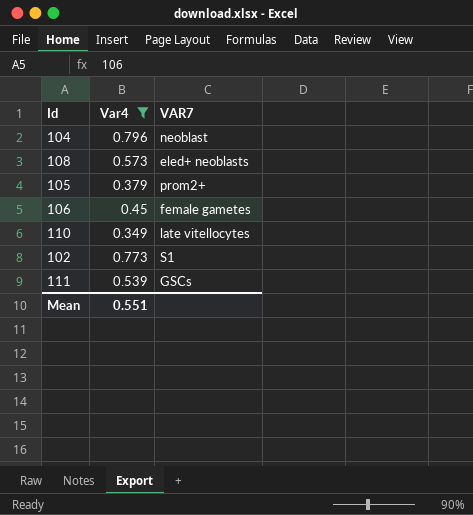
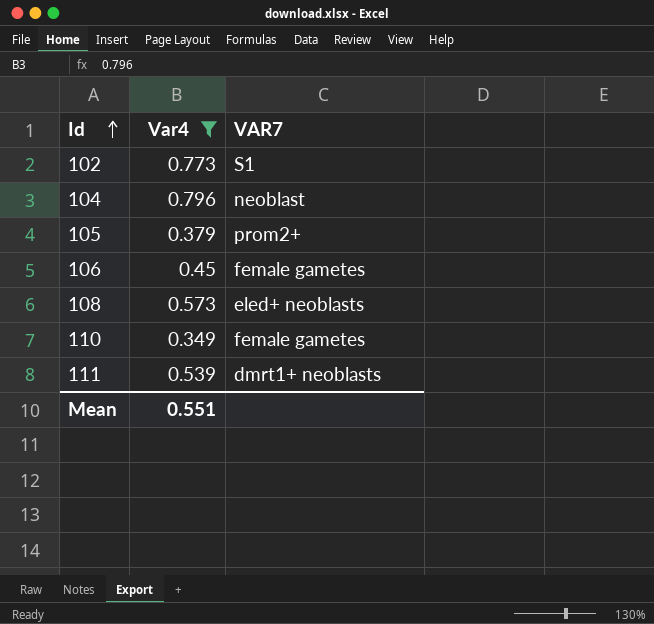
row order: none -> Id ascending
110 | VAR7: late vitellocytes -> female gametes
111 | VAR7: GSCs -> dmrt1+ neoblasts

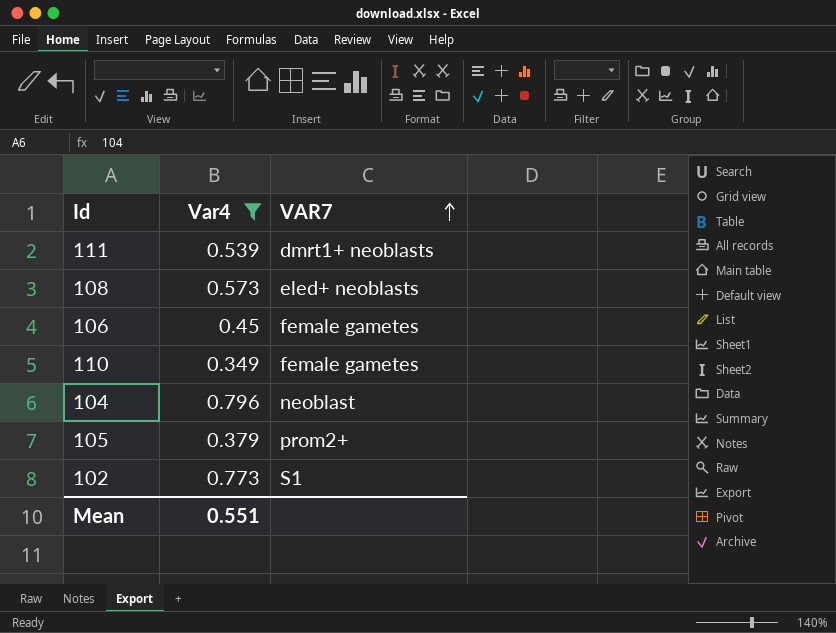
row order: Id ascending -> VAR7 ascending

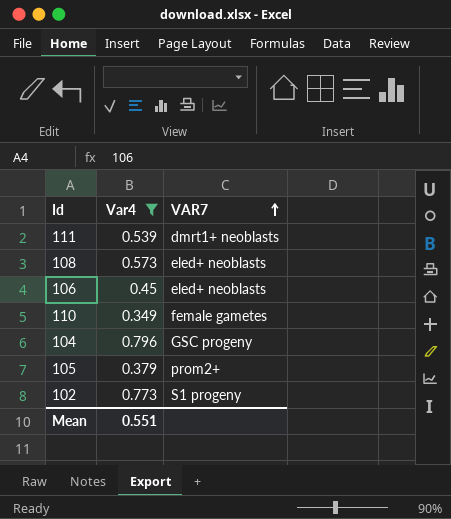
106 | VAR7: female gametes -> eled+ neoblasts
104 | VAR7: neoblast -> GSC progeny
102 | VAR7: S1 -> S1 progeny

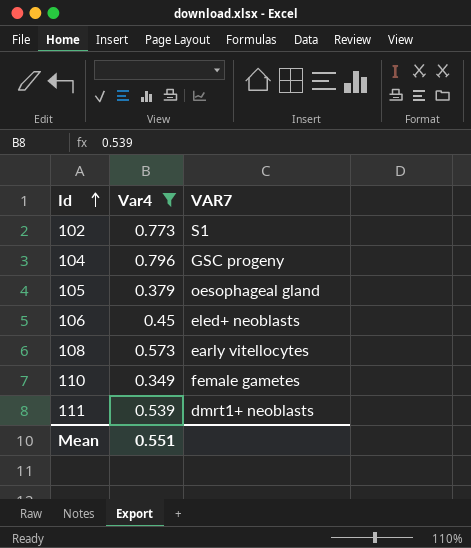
row order: VAR7 ascending -> Id ascending
102 | VAR7: S1 progeny -> S1
105 | VAR7: prom2+ -> oesophageal gland
108 | VAR7: eled+ neoblasts -> early vitellocytes

